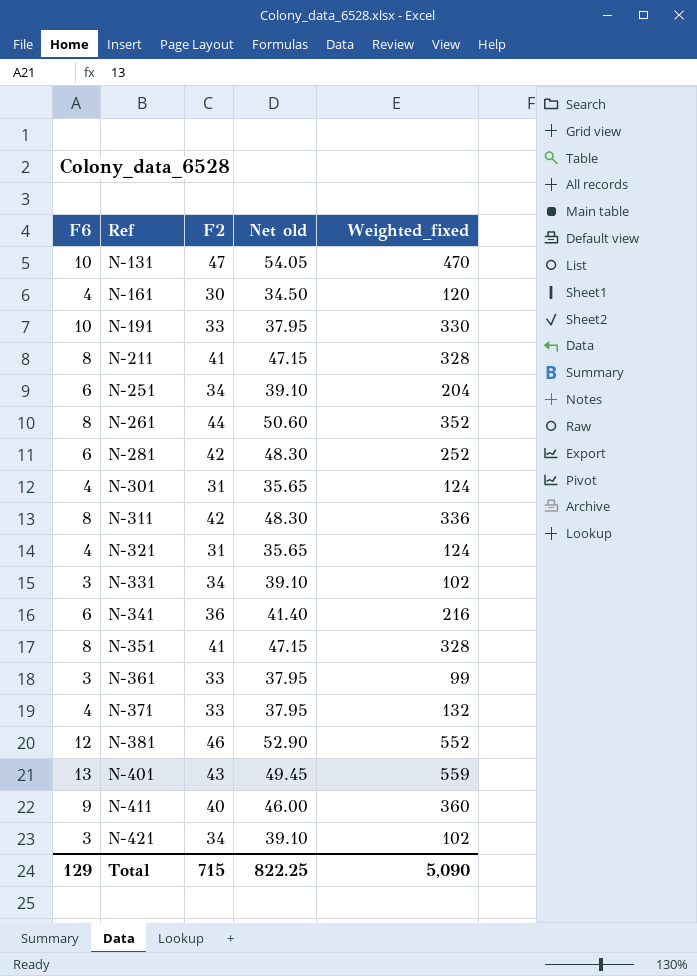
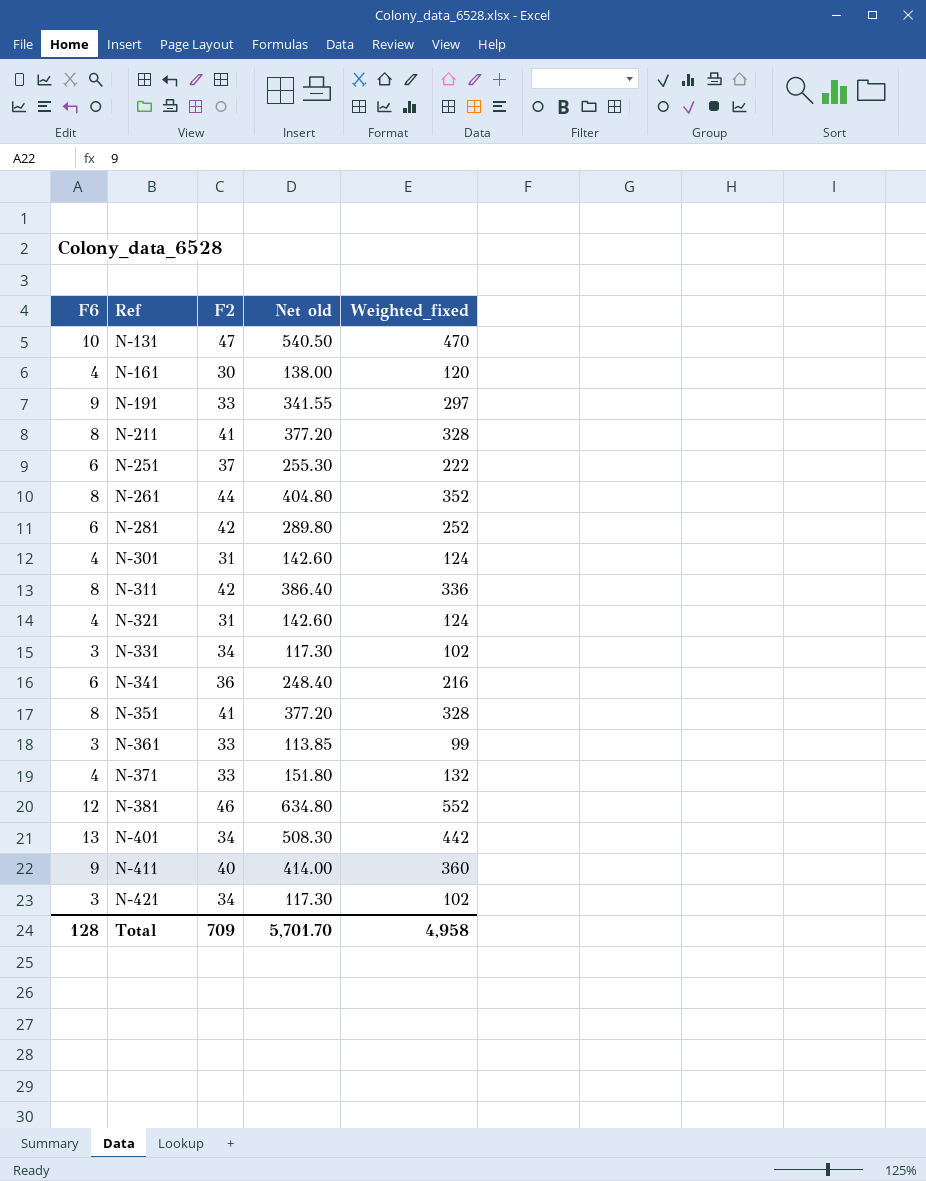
column Net old | formula: [F2] * 1.15 -> [Weighted_fixed] * 1.15
N-191 | F6: 10 -> 9
N-191 | Weighted_fixed: 330 -> 297
N-251 | F2: 34 -> 37
N-251 | Weighted_fixed: 204 -> 222
N-401 | F2: 43 -> 34
N-401 | Weighted_fixed: 559 -> 442
Total | F6: 129 -> 128
Total | F2: 715 -> 709
Total | Net old: 822.25 -> 5,701.70
Total | Weighted_fixed: 5,090 -> 4,958

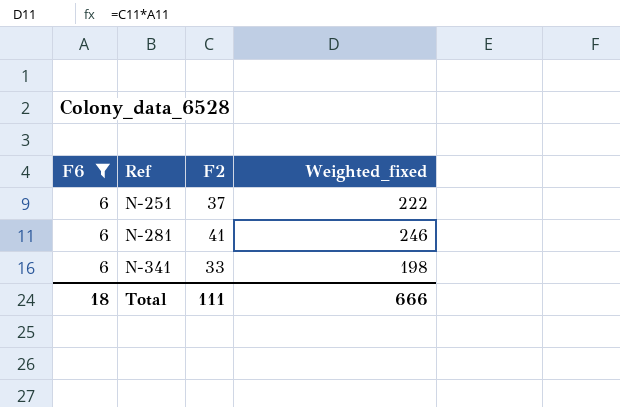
filter: none -> F6 = 6
column Net old | formula: [Weighted_fixed] * 1.15 -> none
N-281 | F2: 42 -> 41
N-281 | Weighted_fixed: 252 -> 246
N-341 | F2: 36 -> 33
N-341 | Weighted_fixed: 216 -> 198
Total | F6: 128 -> 18
Total | F2: 709 -> 111
Total | Weighted_fixed: 4,958 -> 666

